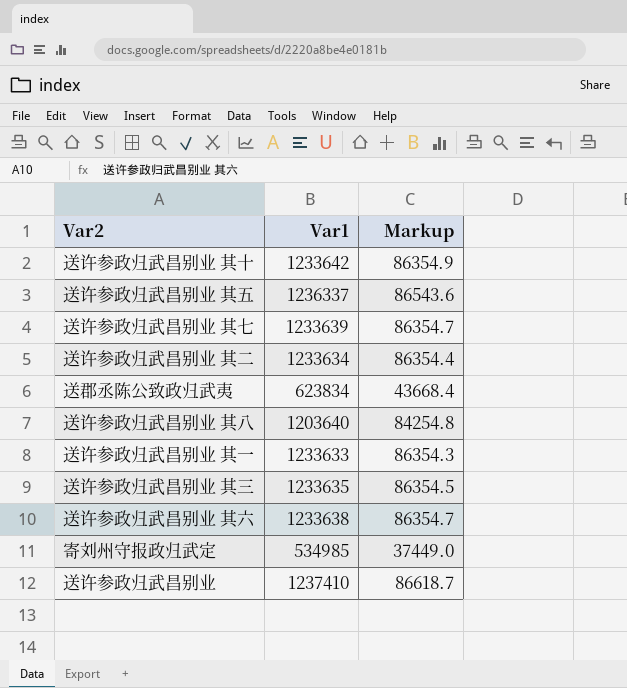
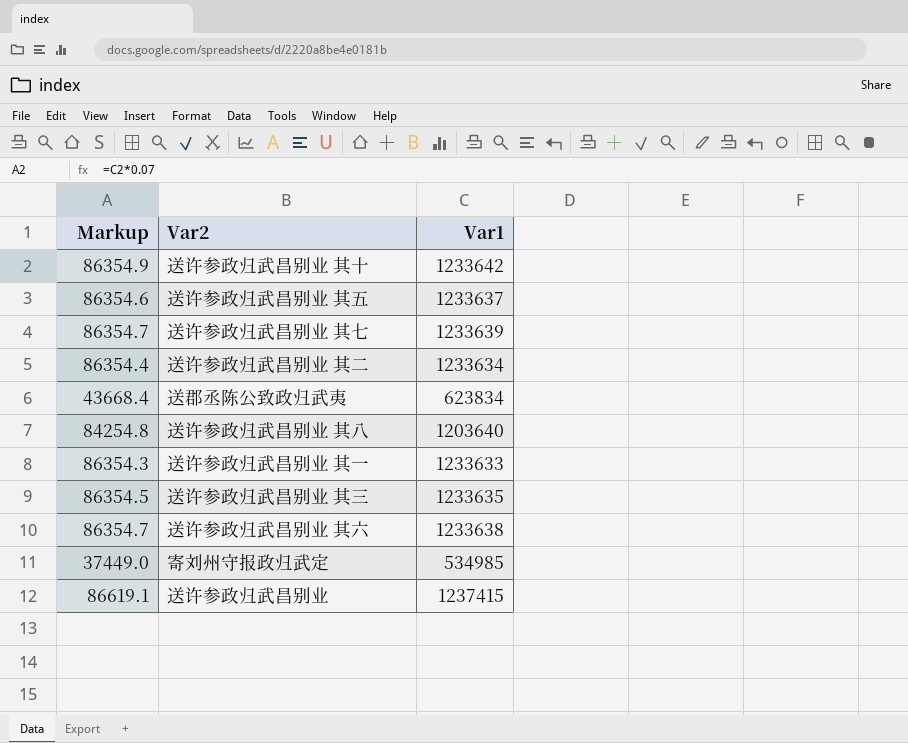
column Markup | position: 3 -> 1
送许参政归武昌别业 其五 | Markup: 86543.6 -> 86354.6
送许参政归武昌别业 其五 | Var1: 1236337 -> 1233637
送许参政归武昌别业 | Markup: 86618.7 -> 86619.1
送许参政归武昌别业 | Var1: 1237410 -> 1237415

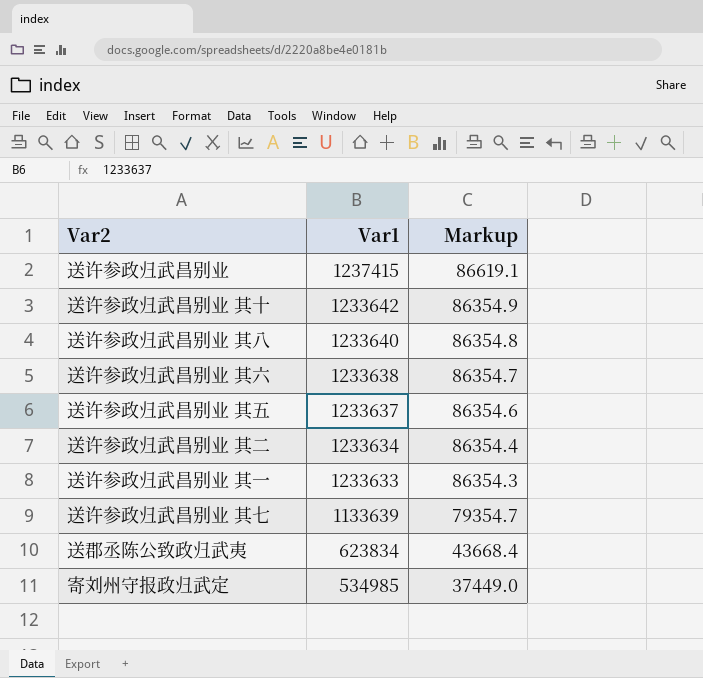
row order: none -> Var1 descending
column Markup | position: 1 -> 3
row 送许参政归武昌别业 其三: 86354.5 | 1233635 -> none
送许参政归武昌别业 其八 | Var1: 1203640 -> 1233640
送许参政归武昌别业 其八 | Markup: 84254.8 -> 86354.8
送许参政归武昌别业 其七 | Var1: 1233639 -> 1133639
送许参政归武昌别业 其七 | Markup: 86354.7 -> 79354.7

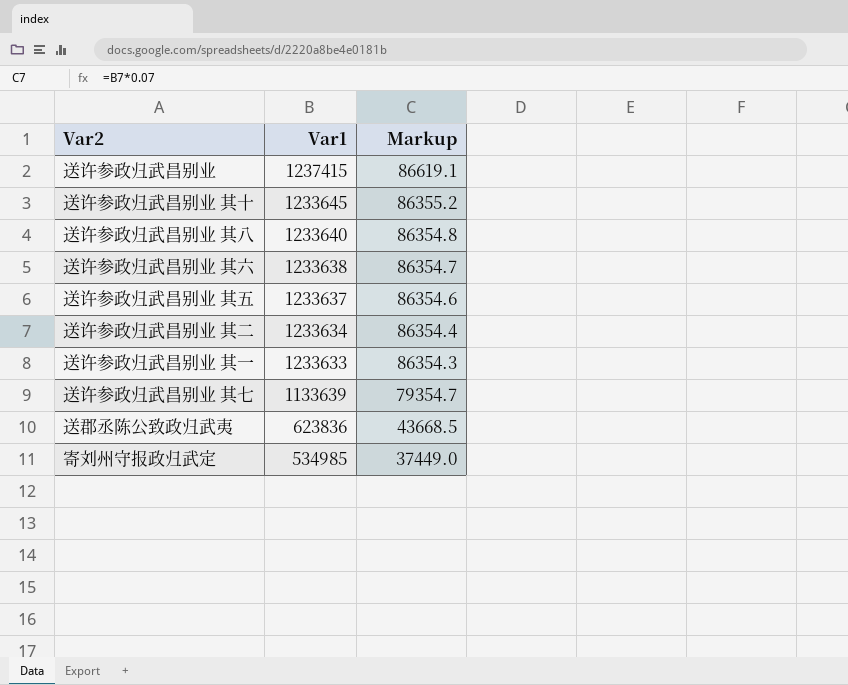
送许参政归武昌别业 其十 | Var1: 1233642 -> 1233645
送许参政归武昌别业 其十 | Markup: 86354.9 -> 86355.2
送郡丞陈公致政归武夷 | Var1: 623834 -> 623836
送郡丞陈公致政归武夷 | Markup: 43668.4 -> 43668.5

